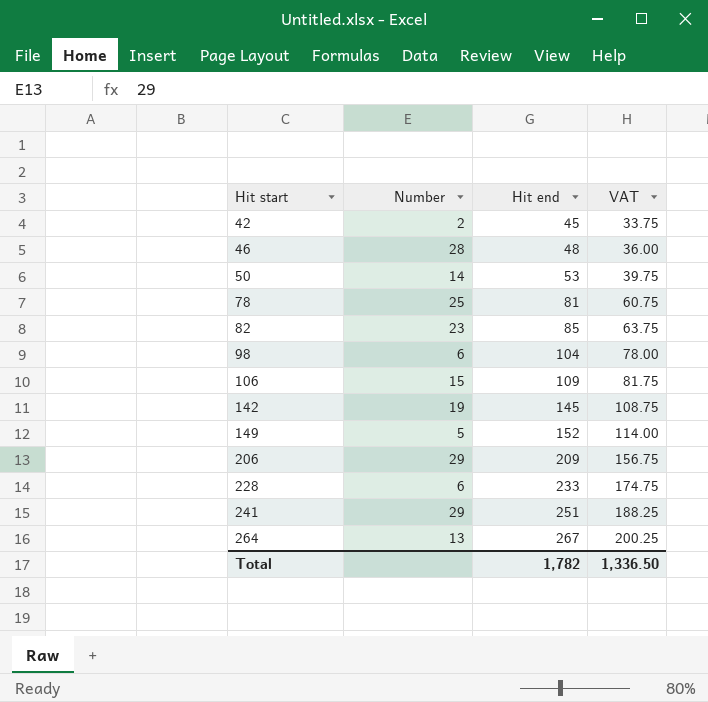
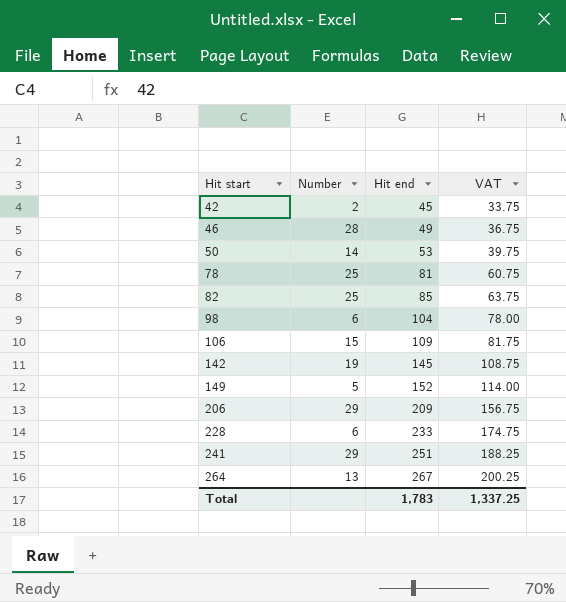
46 | Hit end: 48 -> 49
46 | VAT: 36.00 -> 36.75
82 | Number: 23 -> 25
Total | Hit end: 1,782 -> 1,783
Total | VAT: 1,336.50 -> 1,337.25

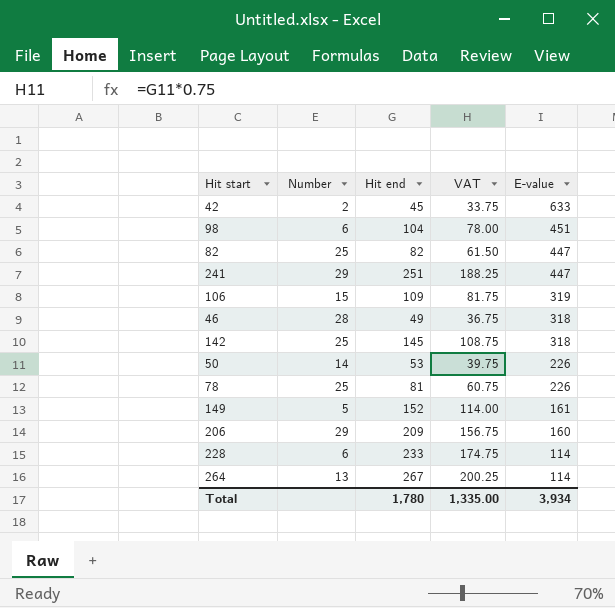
row order: Hit start ascending -> E-value descending
column E-value | position: none -> 5
82 | Hit end: 85 -> 82
82 | VAT: 63.75 -> 61.50
142 | Number: 19 -> 25
Total | Hit end: 1,783 -> 1,780
Total | VAT: 1,337.25 -> 1,335.00

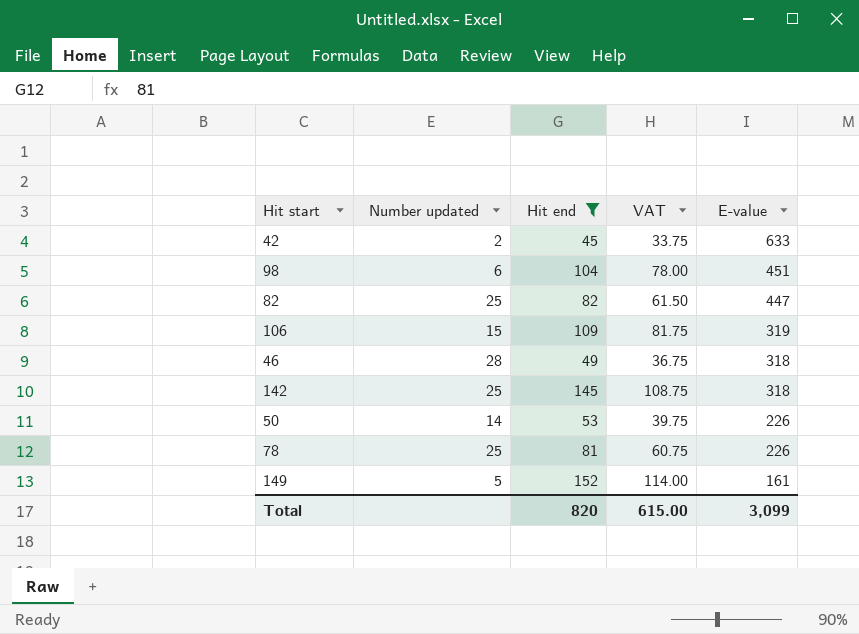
filter: none -> Hit end <= 152
column name: Number -> Number updated
Total | Hit end: 1,780 -> 820
Total | VAT: 1,335.00 -> 615.00
Total | E-value: 3,934 -> 3,099

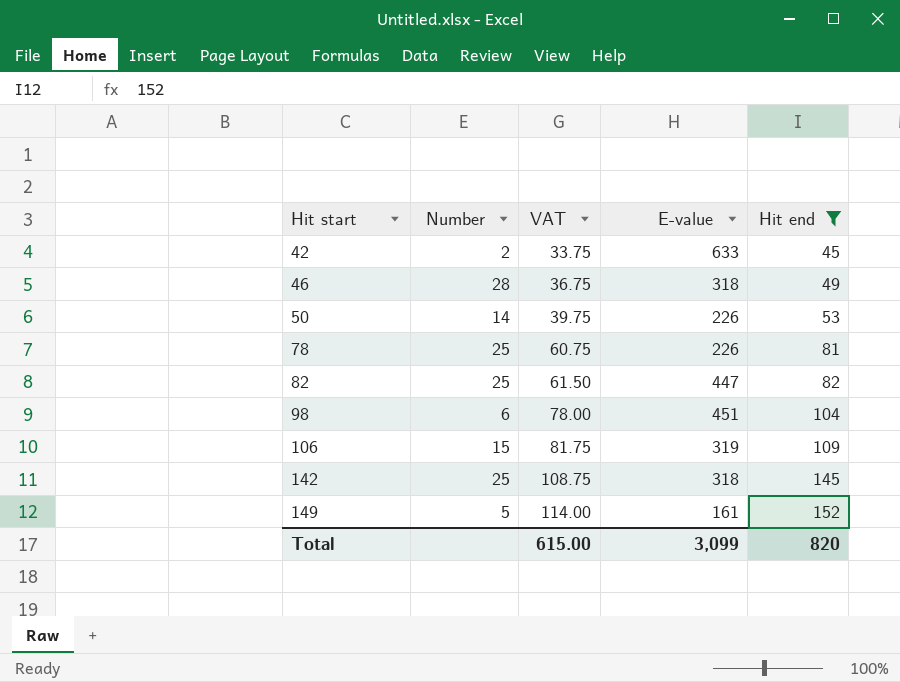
row order: E-value descending -> Hit start ascending
column name: Number updated -> Number
column Hit end | position: 3 -> 5

